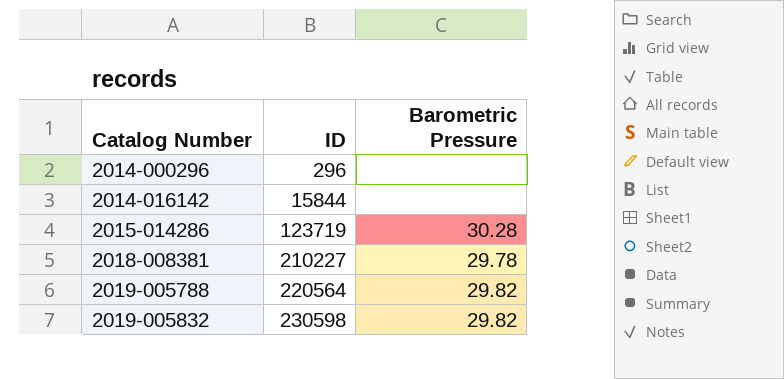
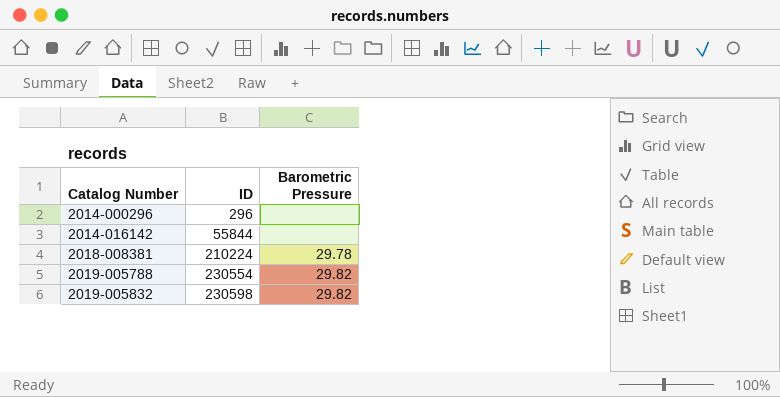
row 2015-014286: 123719 | 30.28 -> none
2014-016142 | ID: 15844 -> 55844
2018-008381 | ID: 210227 -> 210224
2019-005788 | ID: 220564 -> 230554

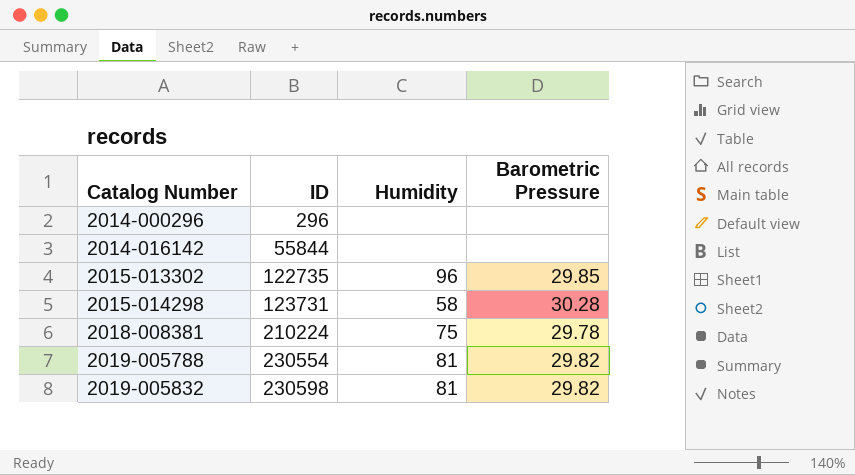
column Humidity | position: none -> 3
row 2015-013302: none -> 122735 | 96 | 29.85
row 2015-014298: none -> 123731 | 58 | 30.28

